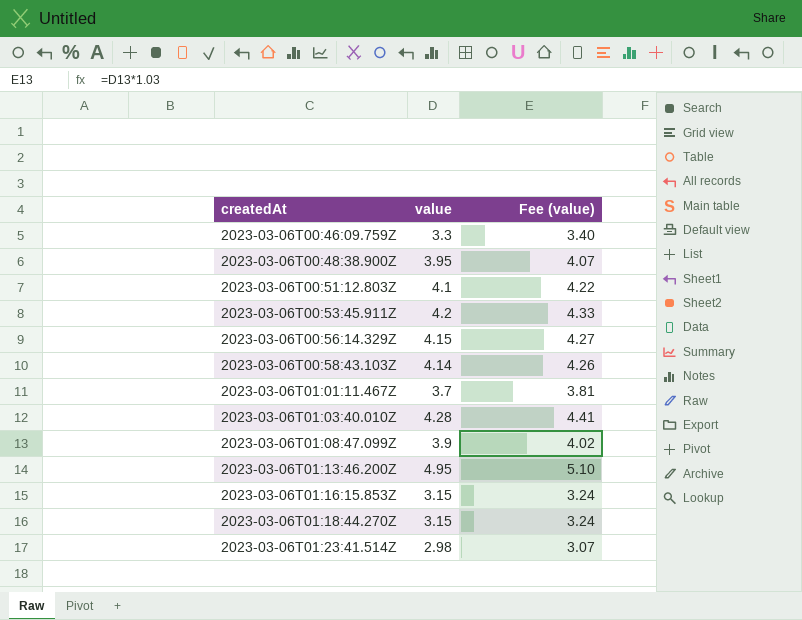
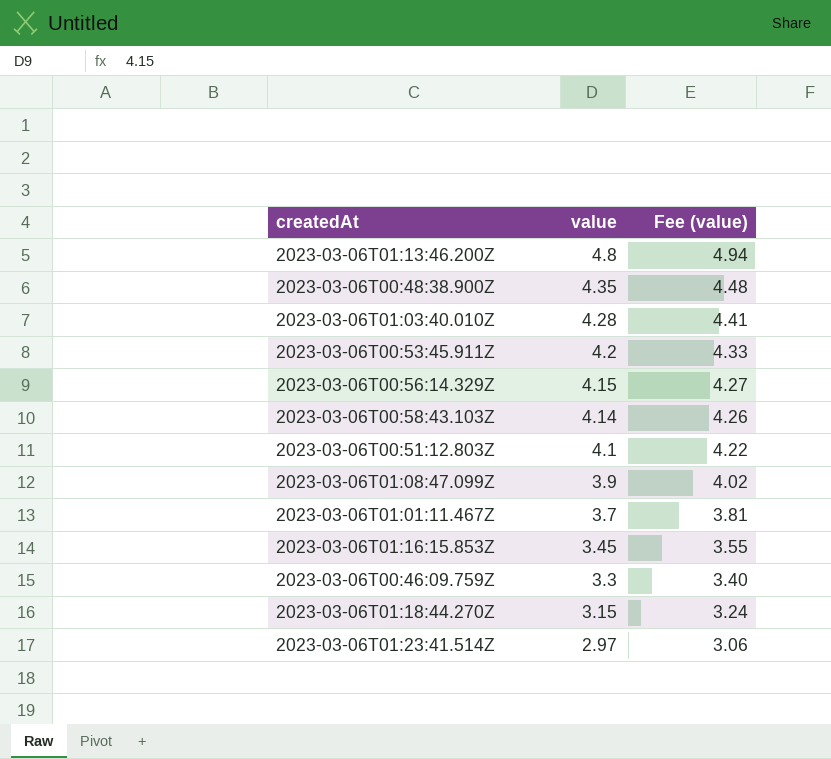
row order: createdAt ascending -> value descending
2023-03-06T01:13:46.200Z | value: 4.95 -> 4.8
2023-03-06T01:13:46.200Z | Fee (value): 5.10 -> 4.94
2023-03-06T00:48:38.900Z | value: 3.95 -> 4.35
2023-03-06T00:48:38.900Z | Fee (value): 4.07 -> 4.48
2023-03-06T01:16:15.853Z | value: 3.15 -> 3.45
2023-03-06T01:16:15.853Z | Fee (value): 3.24 -> 3.55
2023-03-06T01:23:41.514Z | value: 2.98 -> 2.97
2023-03-06T01:23:41.514Z | Fee (value): 3.07 -> 3.06

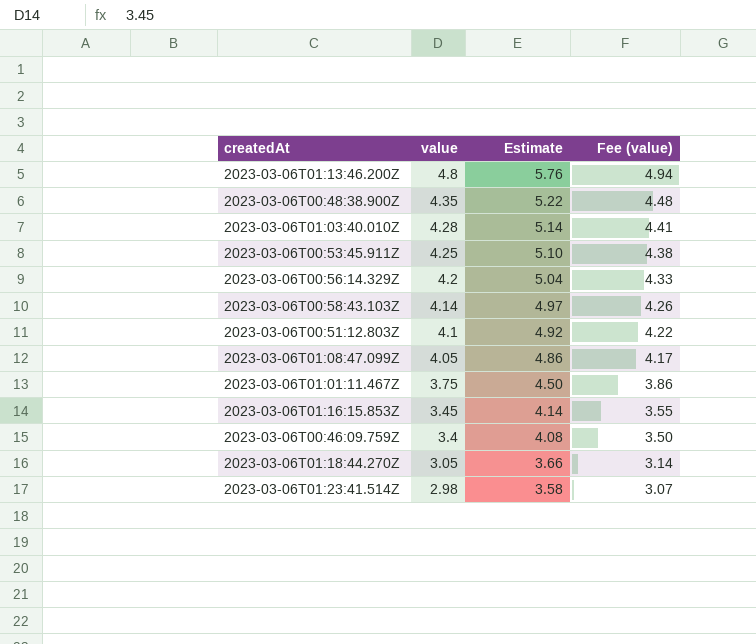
column Estimate | formula: none -> [value] * 1.2
2023-03-06T00:53:45.911Z | value: 4.2 -> 4.25
2023-03-06T00:53:45.911Z | Fee (value): 4.33 -> 4.38
2023-03-06T00:56:14.329Z | value: 4.15 -> 4.2
2023-03-06T00:56:14.329Z | Fee (value): 4.27 -> 4.33
2023-03-06T01:08:47.099Z | value: 3.9 -> 4.05
2023-03-06T01:08:47.099Z | Fee (value): 4.02 -> 4.17
2023-03-06T01:01:11.467Z | value: 3.7 -> 3.75
2023-03-06T01:01:11.467Z | Fee (value): 3.81 -> 3.86
2023-03-06T00:46:09.759Z | value: 3.3 -> 3.4
2023-03-06T00:46:09.759Z | Fee (value): 3.40 -> 3.50
2023-03-06T01:18:44.270Z | value: 3.15 -> 3.05
2023-03-06T01:18:44.270Z | Fee (value): 3.24 -> 3.14
2023-03-06T01:23:41.514Z | value: 2.97 -> 2.98
2023-03-06T01:23:41.514Z | Fee (value): 3.06 -> 3.07

